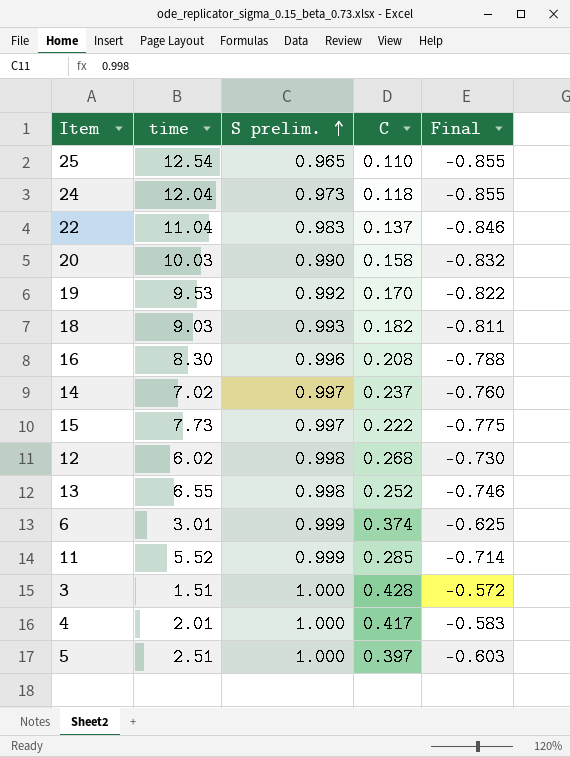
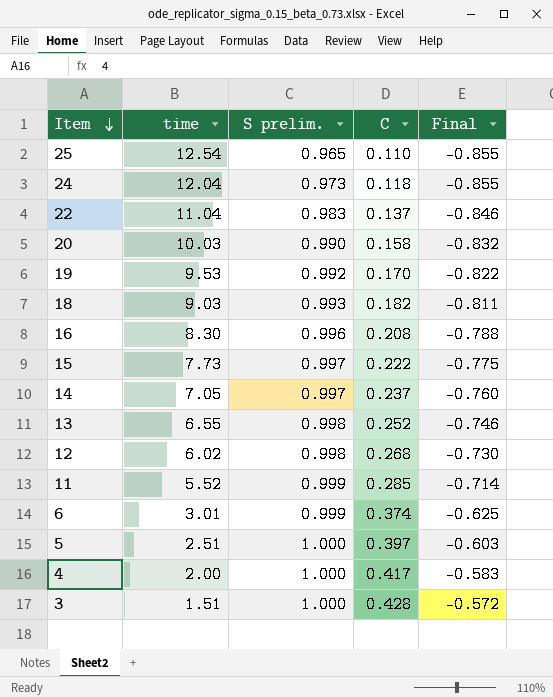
row order: S prelim. ascending -> Item descending
14 | time: 7.02 -> 7.05
4 | time: 2.01 -> 2.00

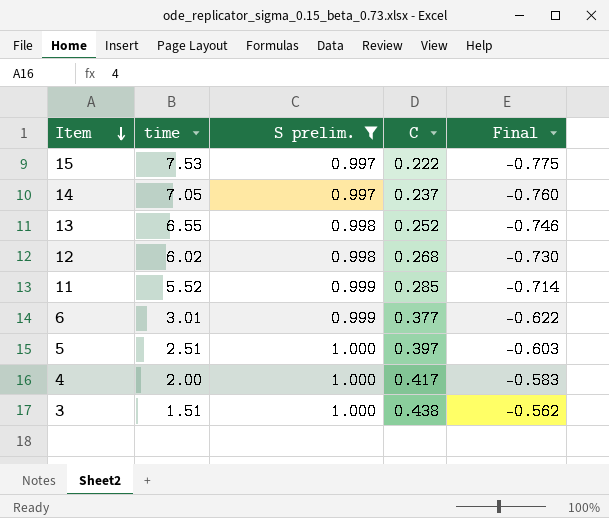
filter: none -> S prelim. >= 0.997
15 | time: 7.73 -> 7.53
6 | C: 0.374 -> 0.377
6 | Final: -0.625 -> -0.622
3 | C: 0.428 -> 0.438
3 | Final: -0.572 -> -0.562

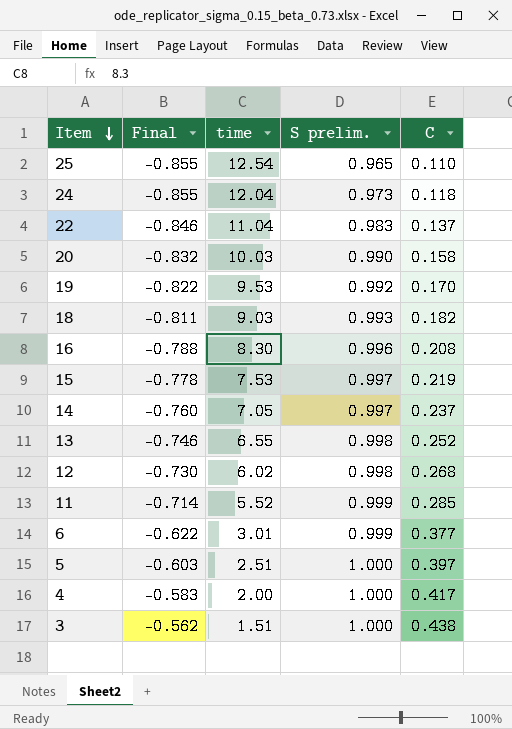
filter: S prelim. >= 0.997 -> none
column Final | position: 5 -> 2
15 | Final: -0.775 -> -0.778
15 | C: 0.222 -> 0.219

